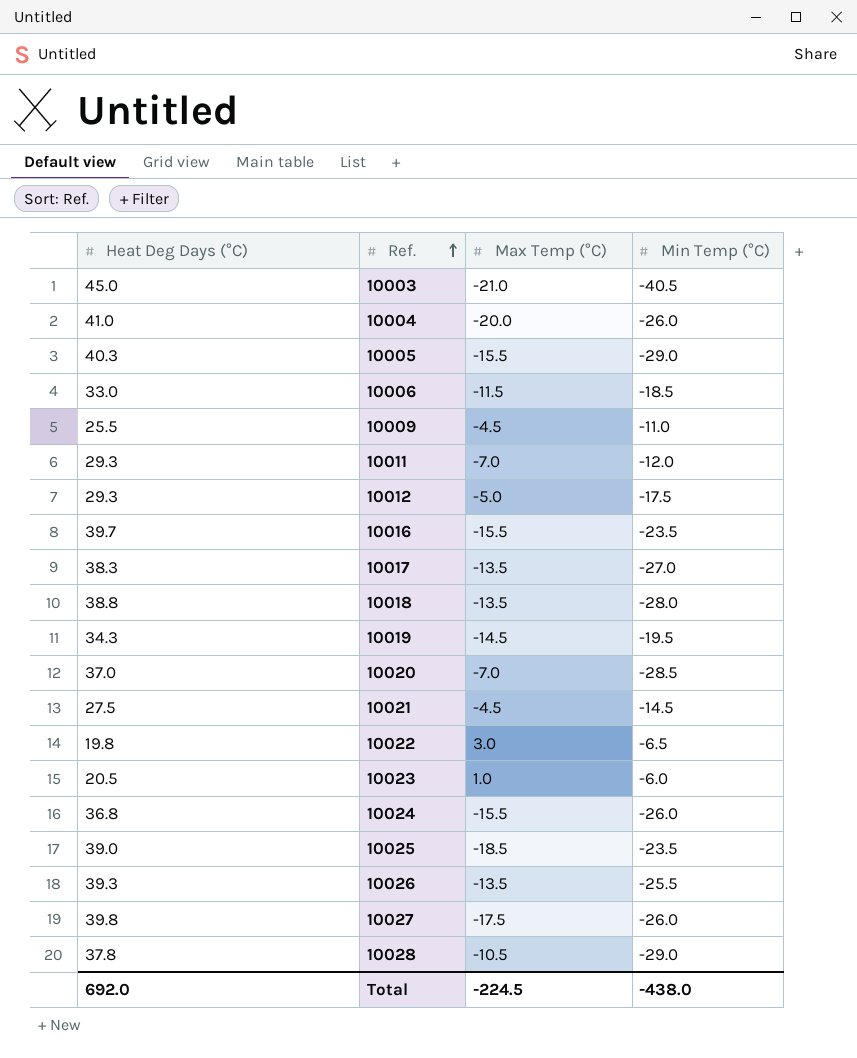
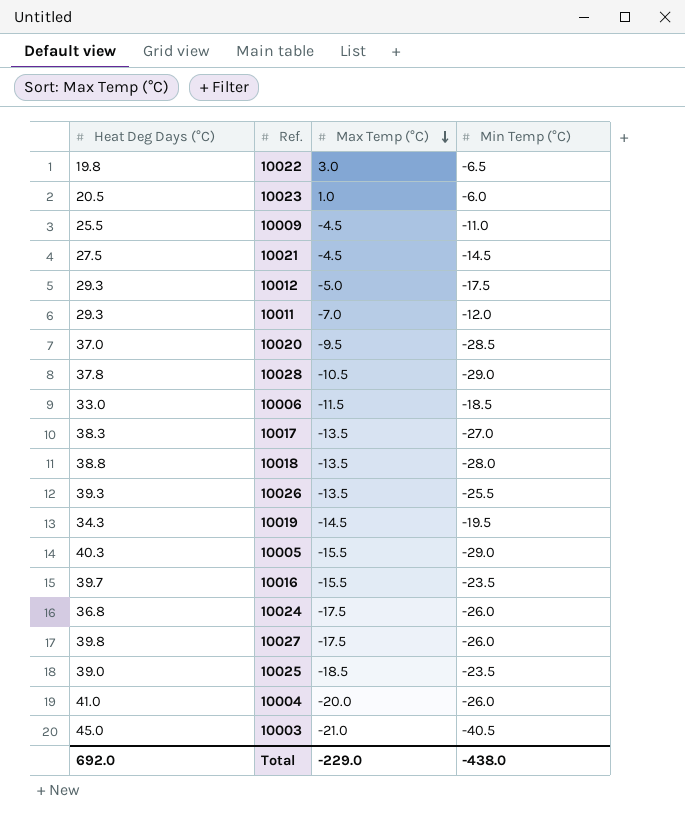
row order: Ref. ascending -> Max Temp (°C) descending
10020 | Max Temp (°C): -7.0 -> -9.5
10024 | Max Temp (°C): -15.5 -> -17.5
Total | Max Temp (°C): -224.5 -> -229.0

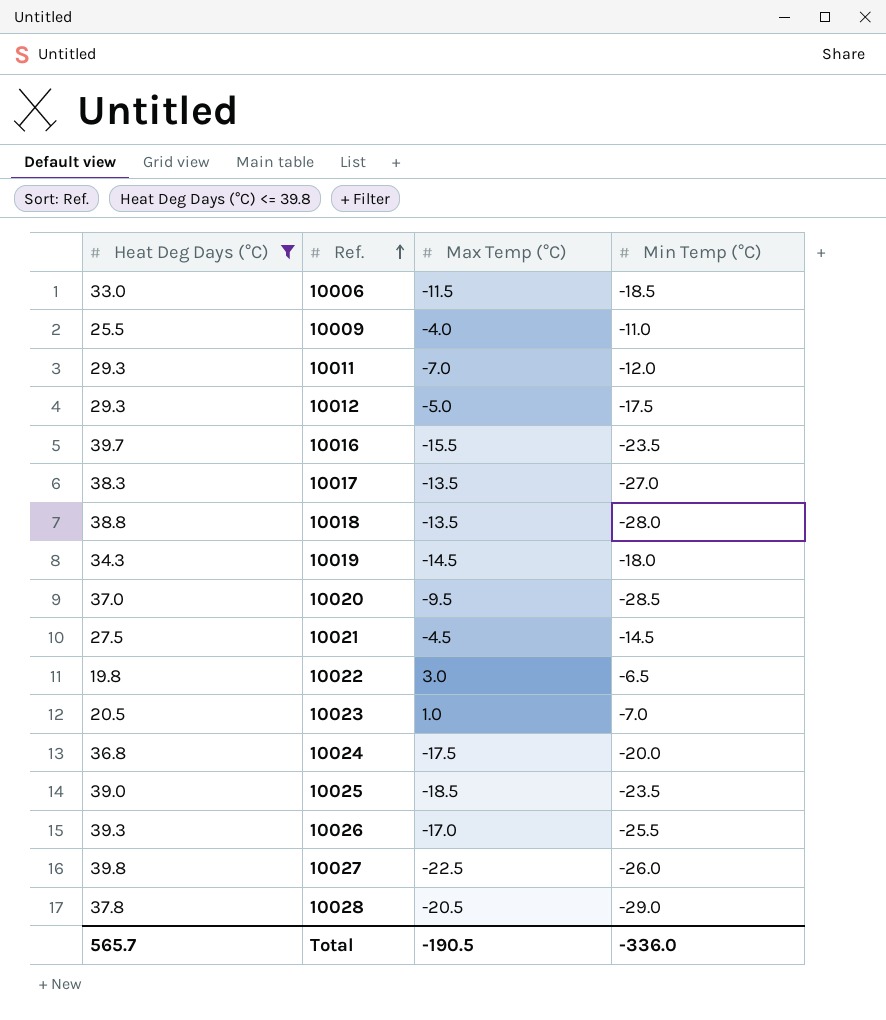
filter: none -> Heat Deg Days (°C) <= 39.8
row order: Max Temp (°C) descending -> Ref. ascending
10009 | Max Temp (°C): -4.5 -> -4.0
10019 | Min Temp (°C): -19.5 -> -18.0
10023 | Min Temp (°C): -6.0 -> -7.0
10024 | Min Temp (°C): -26.0 -> -20.0
10026 | Max Temp (°C): -13.5 -> -17.0
10027 | Max Temp (°C): -17.5 -> -22.5
10028 | Max Temp (°C): -10.5 -> -20.5
Total | Heat Deg Days (°C): 692.0 -> 565.7
Total | Max Temp (°C): -229.0 -> -190.5
Total | Min Temp (°C): -438.0 -> -336.0

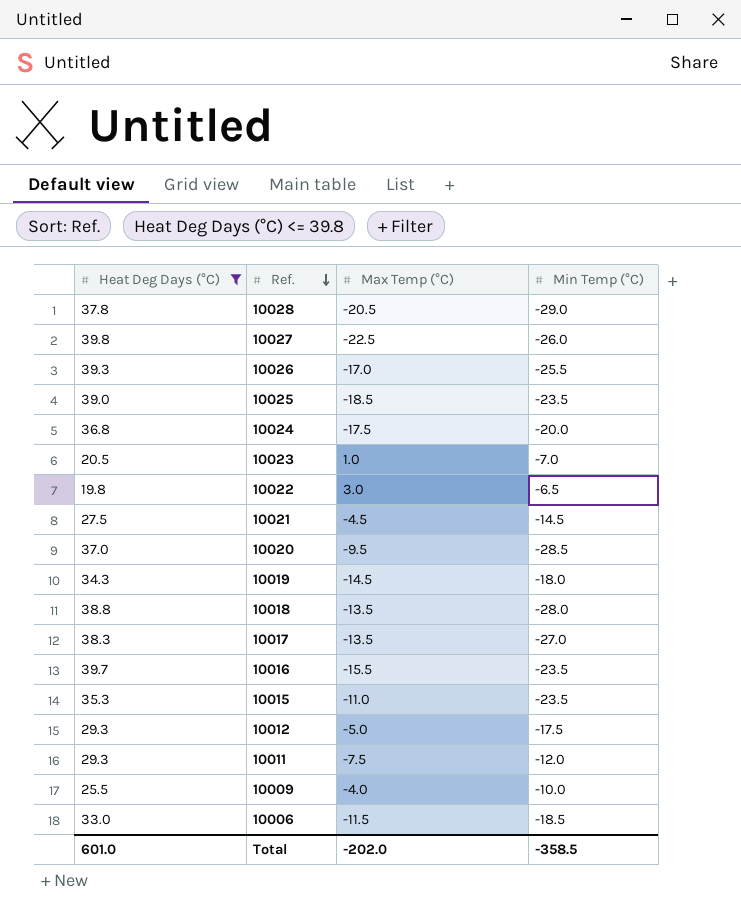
row order: Ref. ascending -> Ref. descending
row 10015: none -> 35.3 | -11.0 | -23.5
10011 | Max Temp (°C): -7.0 -> -7.5
10009 | Min Temp (°C): -11.0 -> -10.0
Total | Heat Deg Days (°C): 565.7 -> 601.0
Total | Max Temp (°C): -190.5 -> -202.0
Total | Min Temp (°C): -336.0 -> -358.5

